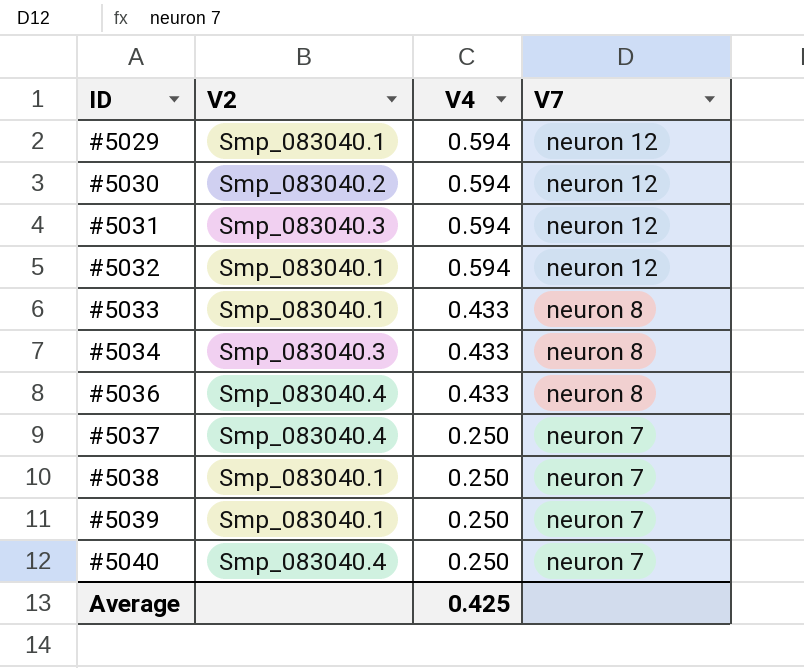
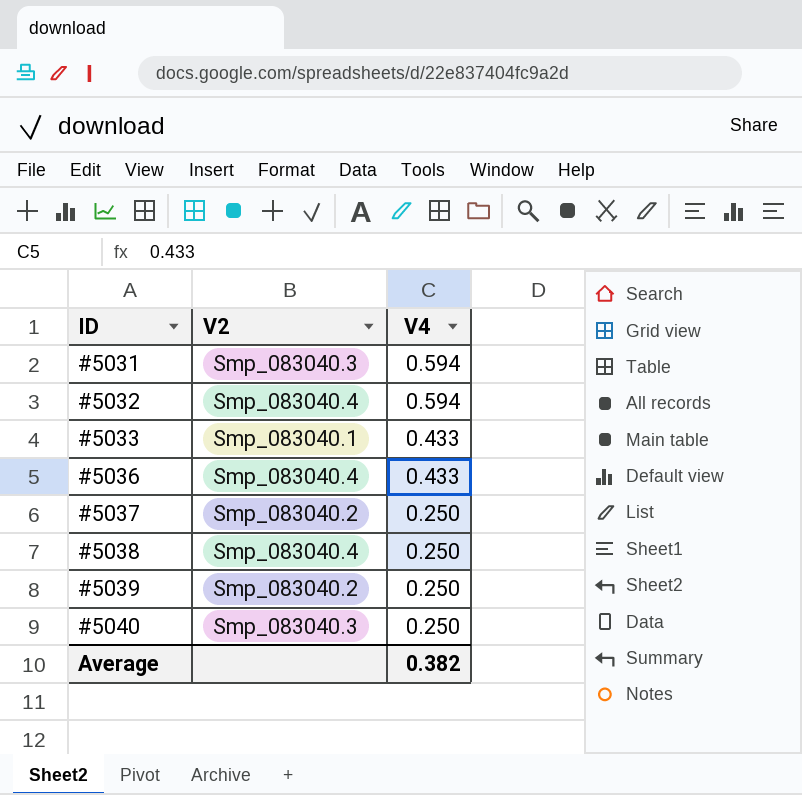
column V7 | position: 4 -> none
row #5029: Smp_083040.1 | 0.594 | neuron 12 -> none
row #5030: Smp_083040.2 | 0.594 | neuron 12 -> none
row #5034: Smp_083040.3 | 0.433 | neuron 8 -> none
#5032 | V2: Smp_083040.1 -> Smp_083040.4
#5037 | V2: Smp_083040.4 -> Smp_083040.2
#5038 | V2: Smp_083040.1 -> Smp_083040.4
#5039 | V2: Smp_083040.1 -> Smp_083040.2
#5040 | V2: Smp_083040.4 -> Smp_083040.3
Average | V4: 0.425 -> 0.382

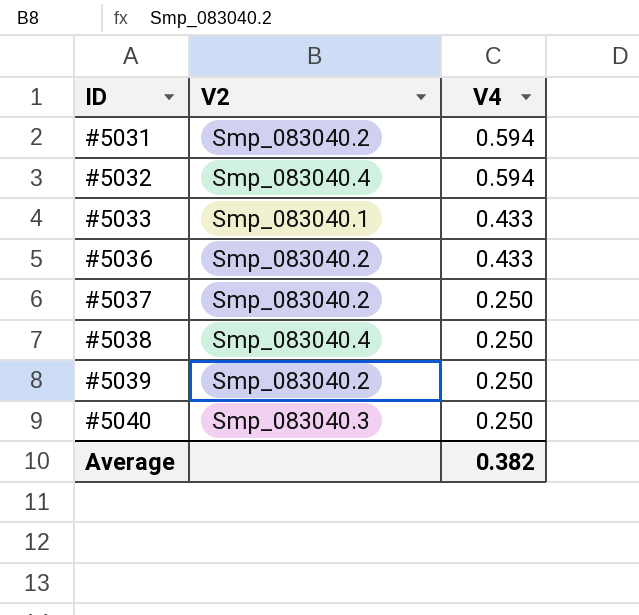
#5031 | V2: Smp_083040.3 -> Smp_083040.2
#5036 | V2: Smp_083040.4 -> Smp_083040.2

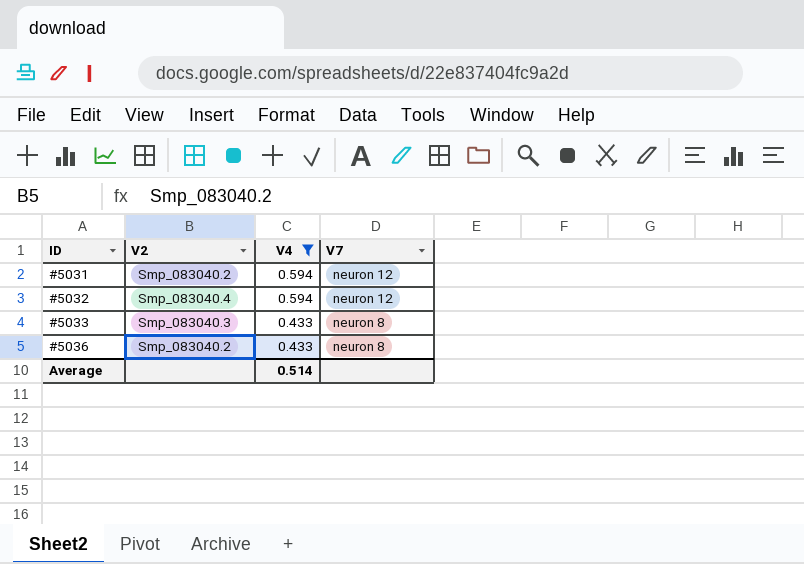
filter: none -> V4 != 0.250
column V7 | position: none -> 4
#5033 | V2: Smp_083040.1 -> Smp_083040.3
Average | V4: 0.382 -> 0.514

